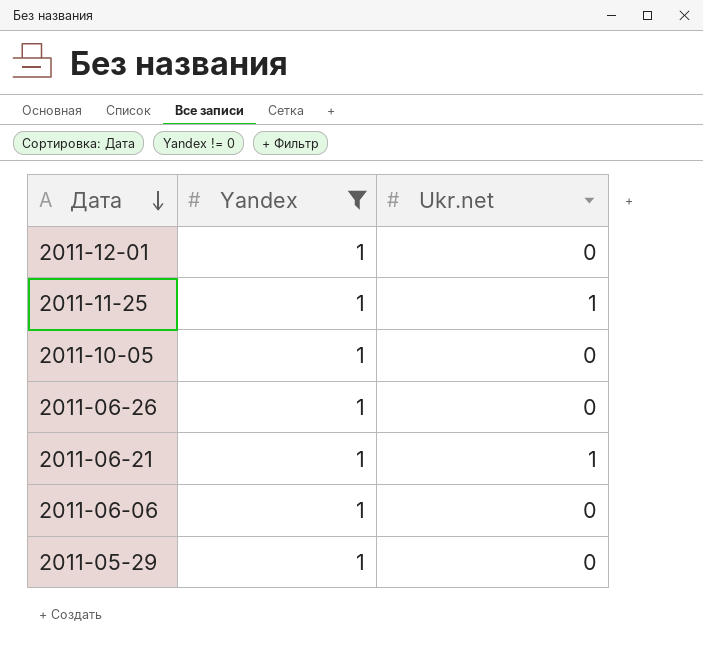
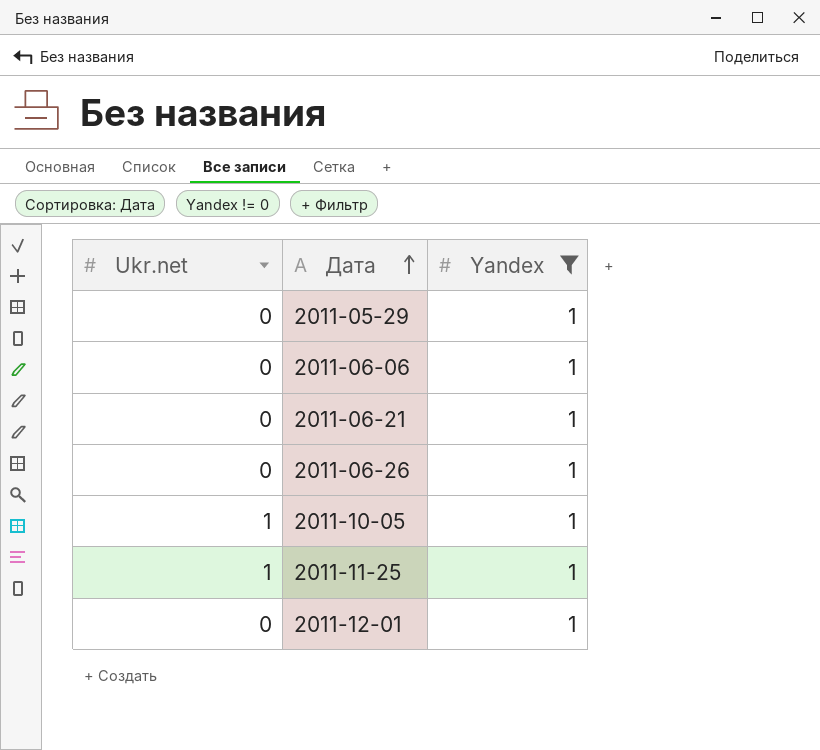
row order: Дата descending -> Дата ascending
column Ukr.net | position: 3 -> 1
2011-06-21 | Ukr.net: 1 -> 0
2011-10-05 | Ukr.net: 0 -> 1

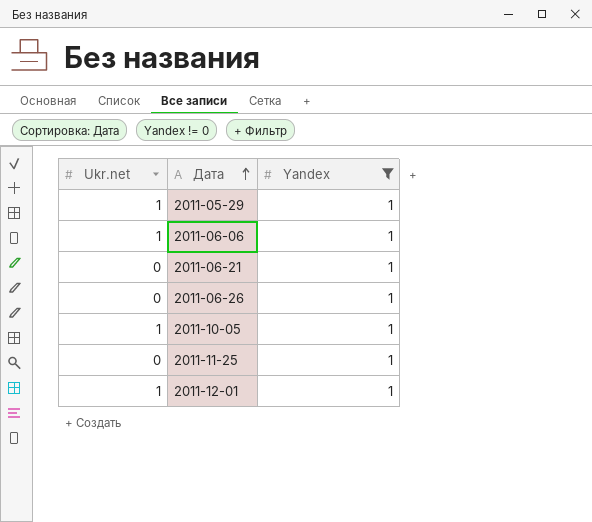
2011-05-29 | Ukr.net: 0 -> 1
2011-06-06 | Ukr.net: 0 -> 1
2011-11-25 | Ukr.net: 1 -> 0
2011-12-01 | Ukr.net: 0 -> 1

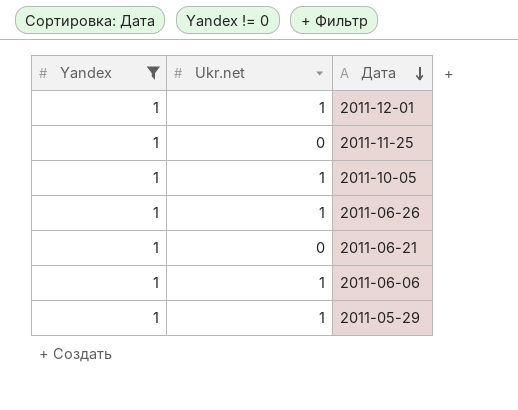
row order: Дата ascending -> Дата descending
column Yandex | position: 3 -> 1
2011-06-26 | Ukr.net: 0 -> 1

